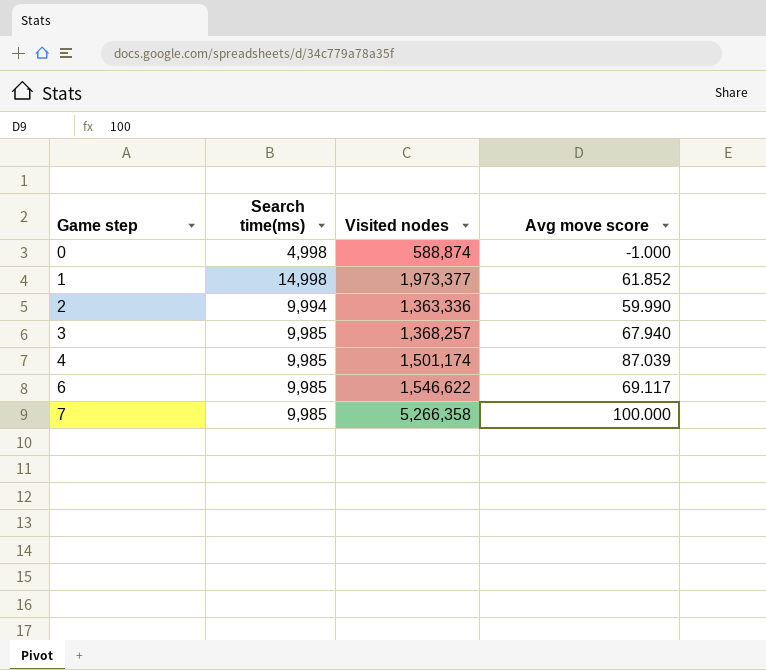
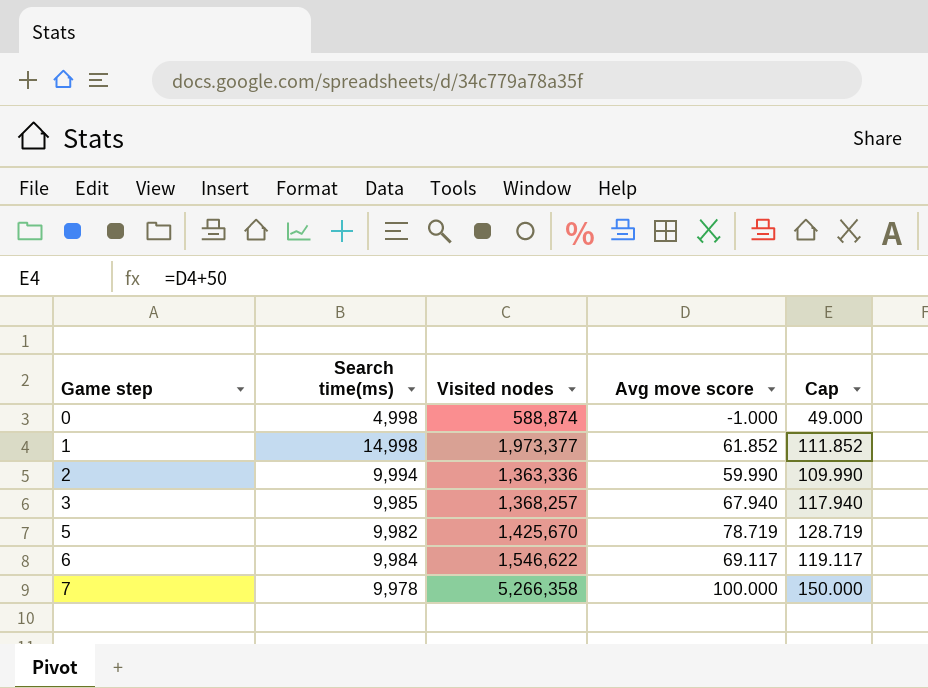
column Cap | formula: none -> [Avg move score] + 50
row 4: 9,985 | 1,501,174 | 87.039 -> none
row 5: none -> 9,982 | 1,425,670 | 78.719 | 128.719
6 | Search time(ms): 9,985 -> 9,984
7 | Search time(ms): 9,985 -> 9,978

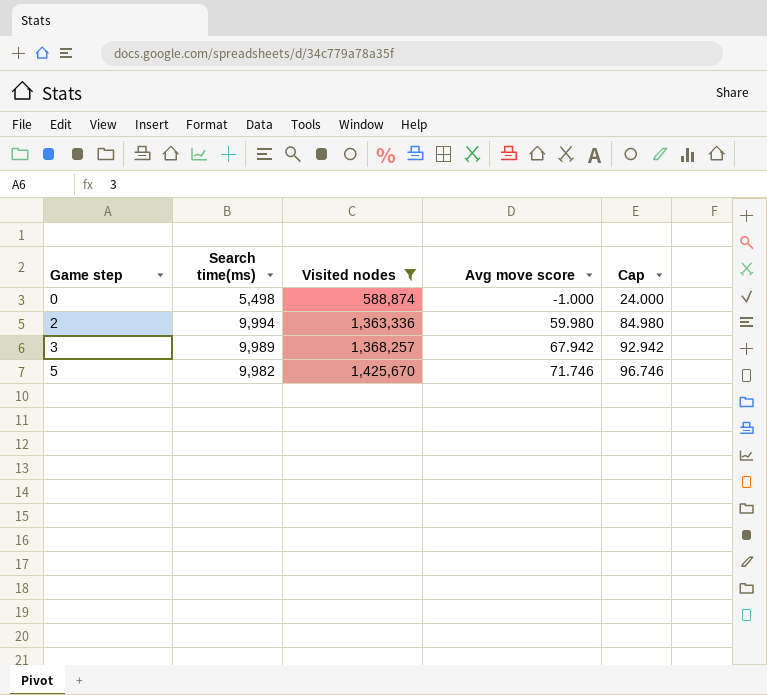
filter: none -> Visited nodes <= 1,425,670
column Cap | formula: [Avg move score] + 50 -> [Avg move score] + 25
0 | Search time(ms): 4,998 -> 5,498
2 | Avg move score: 59.990 -> 59.980
3 | Search time(ms): 9,985 -> 9,989
3 | Avg move score: 67.940 -> 67.942
5 | Avg move score: 78.719 -> 71.746

